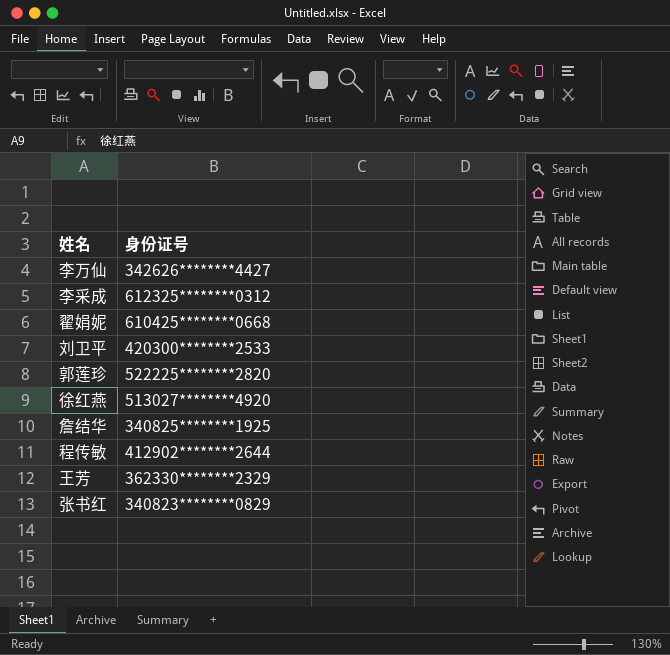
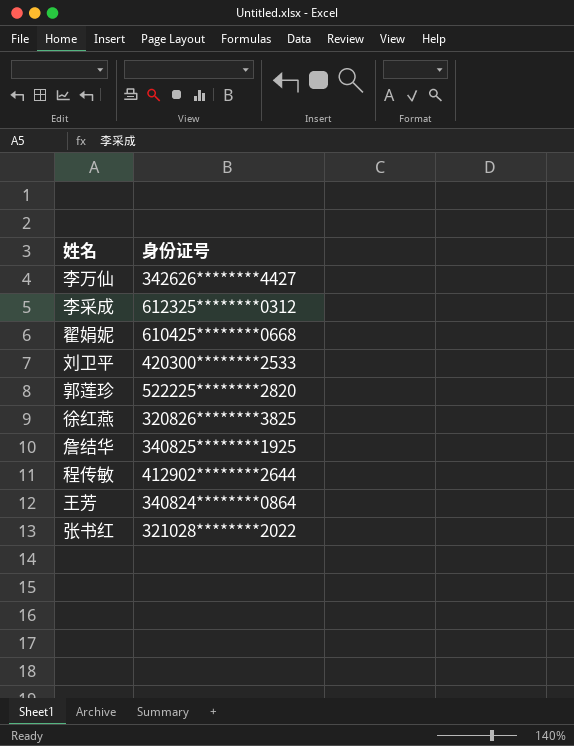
徐红燕 | 身份证号: 513027********4920 -> 320826********3825
王芳 | 身份证号: 362330********2329 -> 340824********0864
张书红 | 身份证号: 340823********0829 -> 321028********2022

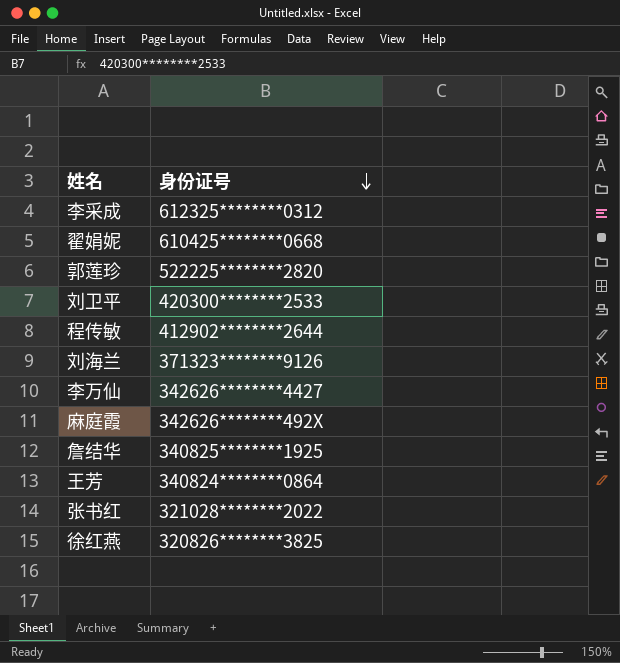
row order: none -> 身份证号 descending
row 刘海兰: none -> 371323********9126
row 麻庭霞: none -> 342626********492X

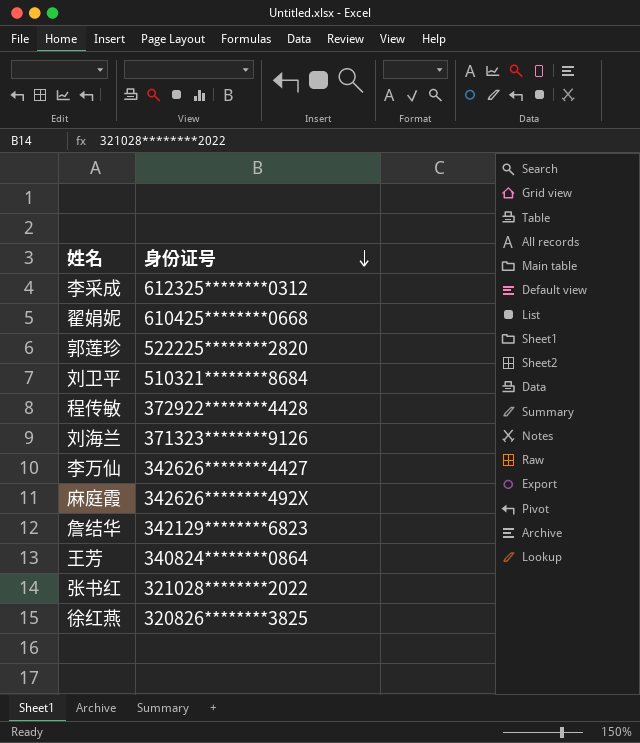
刘卫平 | 身份证号: 420300********2533 -> 510321********8684
程传敏 | 身份证号: 412902********2644 -> 372922********4428
詹结华 | 身份证号: 340825********1925 -> 342129********6823

